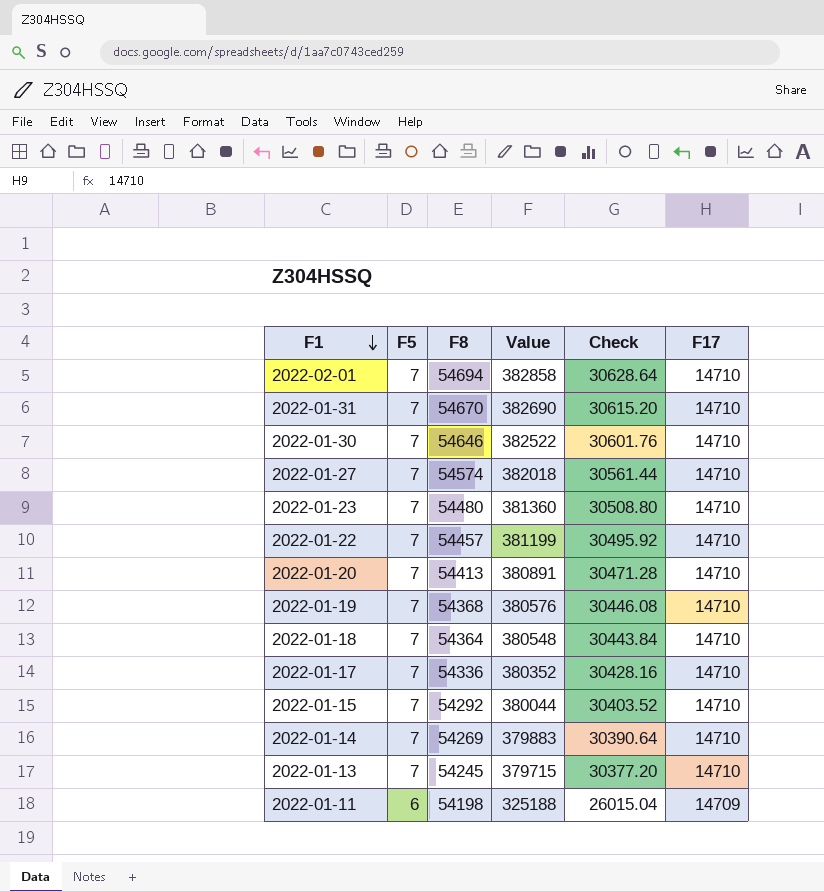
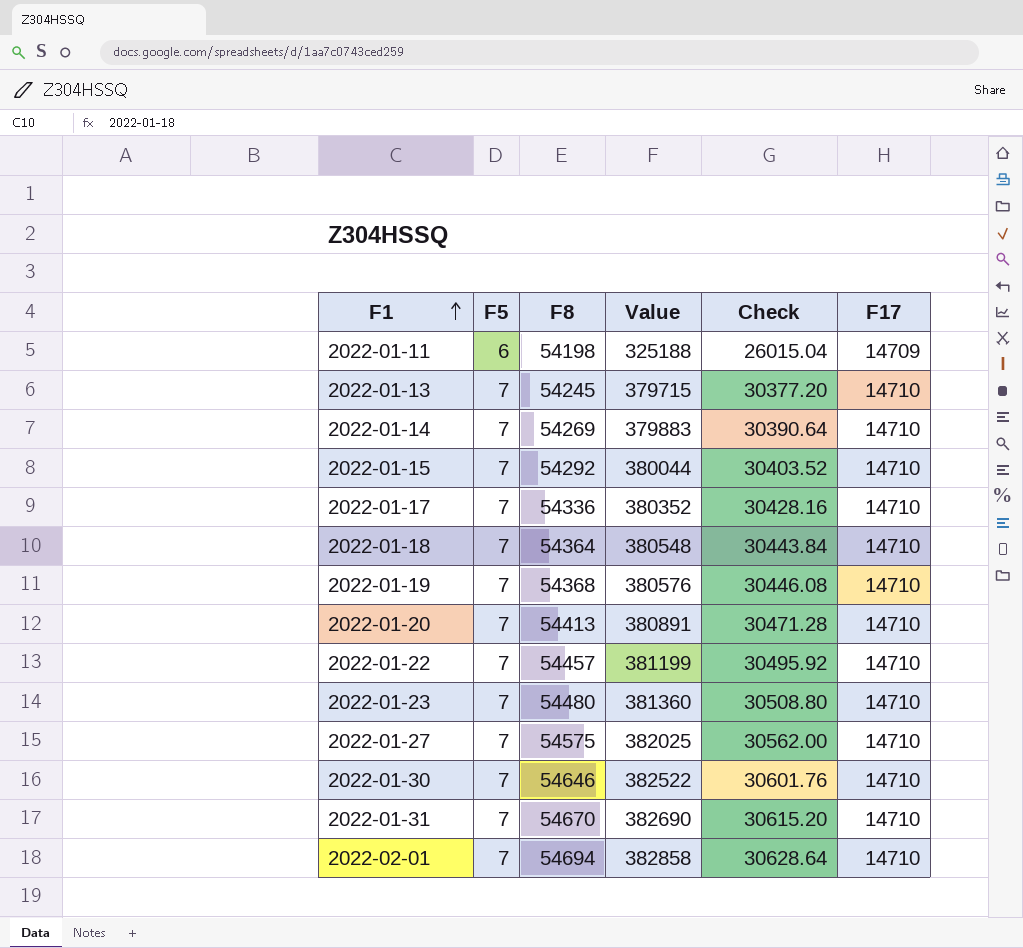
row order: F1 descending -> F1 ascending
2022-01-27 | F8: 54574 -> 54575
2022-01-27 | Value: 382018 -> 382025
2022-01-27 | Check: 30561.44 -> 30562.00

